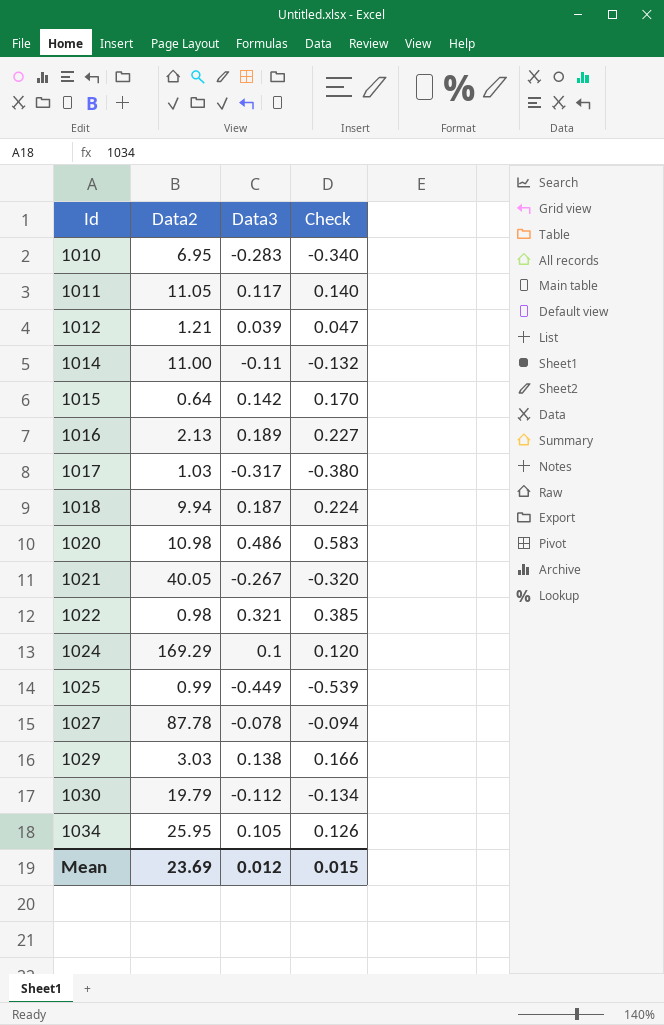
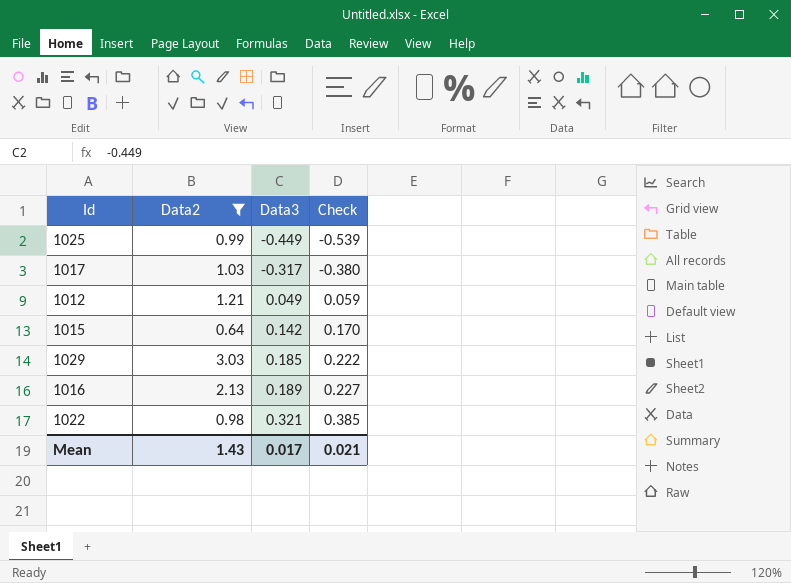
filter: none -> Data2 <= 3.03
row order: Id ascending -> Data3 ascending
1012 | Data3: 0.039 -> 0.049
1012 | Check: 0.047 -> 0.059
1029 | Data3: 0.138 -> 0.185
1029 | Check: 0.166 -> 0.222
Mean | Data2: 23.69 -> 1.43
Mean | Data3: 0.012 -> 0.017
Mean | Check: 0.015 -> 0.021

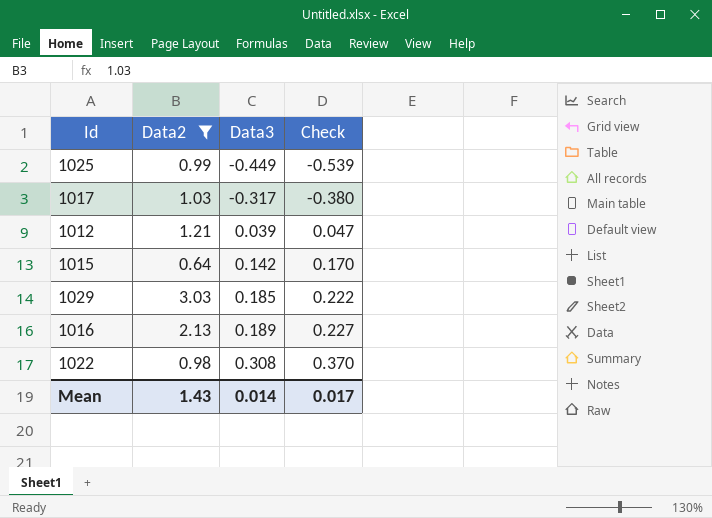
1012 | Data3: 0.049 -> 0.039
1012 | Check: 0.059 -> 0.047
1022 | Data3: 0.321 -> 0.308
1022 | Check: 0.385 -> 0.370
Mean | Data3: 0.017 -> 0.014
Mean | Check: 0.021 -> 0.017

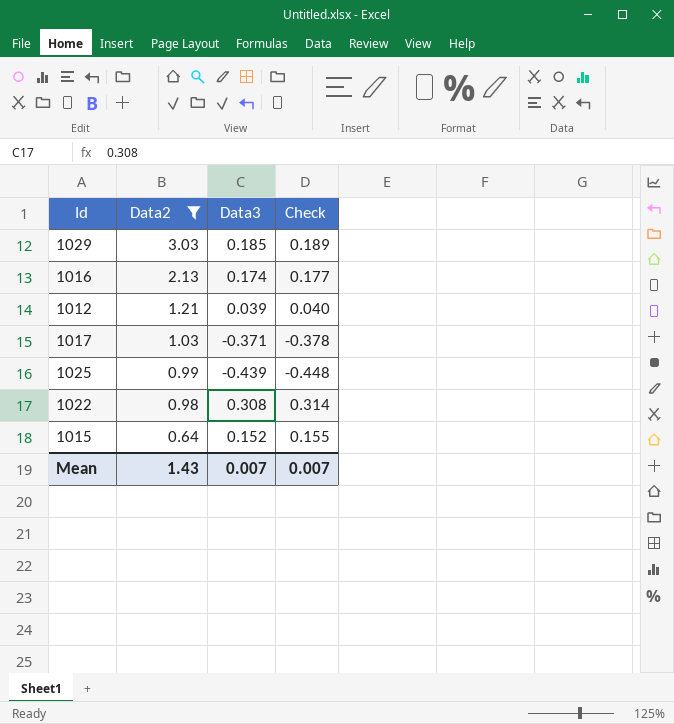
row order: Data3 ascending -> Data2 descending
column Check | formula: [Data3] * 1.2 -> [Data3] * 1.02
1016 | Data3: 0.189 -> 0.174
1017 | Data3: -0.317 -> -0.371
1025 | Data3: -0.449 -> -0.439
1015 | Data3: 0.142 -> 0.152
Mean | Data3: 0.014 -> 0.007
Mean | Check: 0.017 -> 0.007

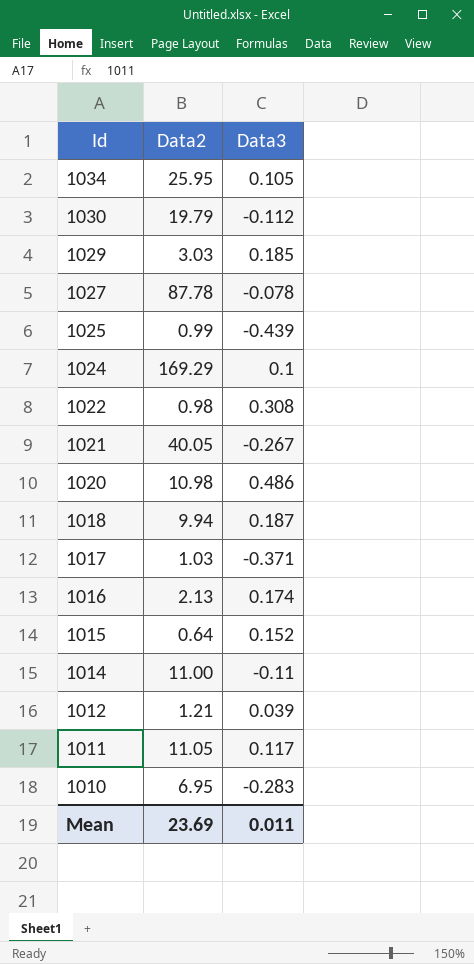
filter: Data2 <= 3.03 -> none
row order: Data2 descending -> Id descending
column Check | formula: [Data3] * 1.02 -> none
Mean | Data2: 1.43 -> 23.69
Mean | Data3: 0.007 -> 0.011

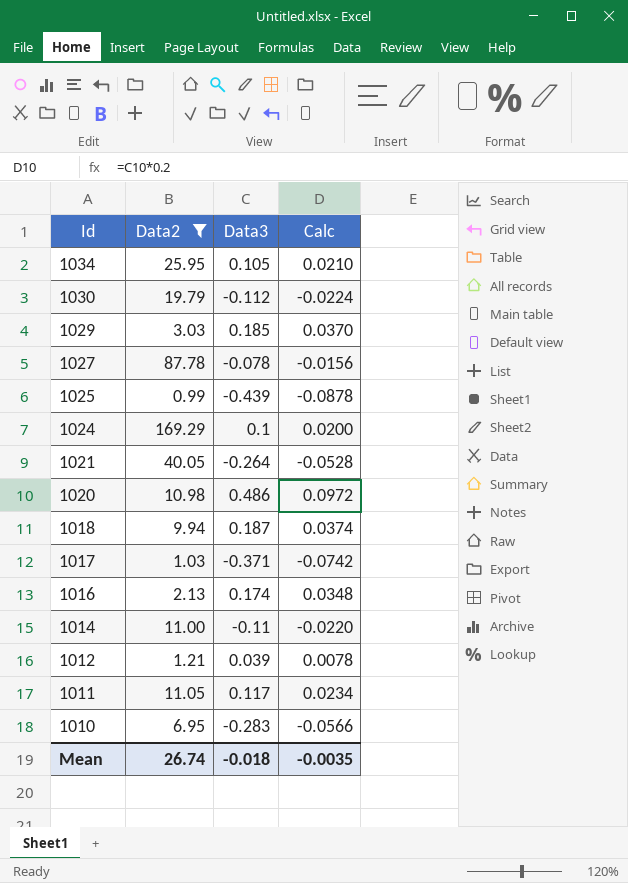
filter: none -> Data2 >= 0.99
column Calc | formula: none -> [Data3] * 0.2
1021 | Data3: -0.267 -> -0.264
Mean | Data2: 23.69 -> 26.74
Mean | Data3: 0.011 -> -0.018

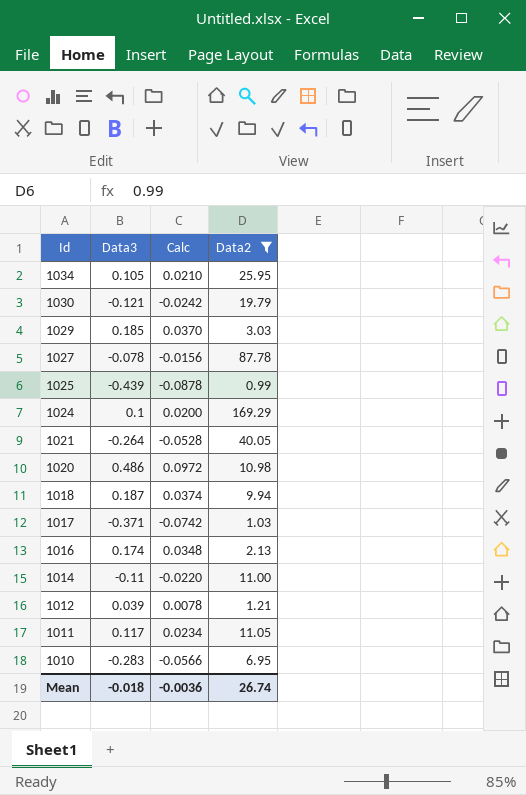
column Data2 | position: 2 -> 4
1030 | Data3: -0.112 -> -0.121
1030 | Calc: -0.0224 -> -0.0242
Mean | Calc: -0.0035 -> -0.0036

